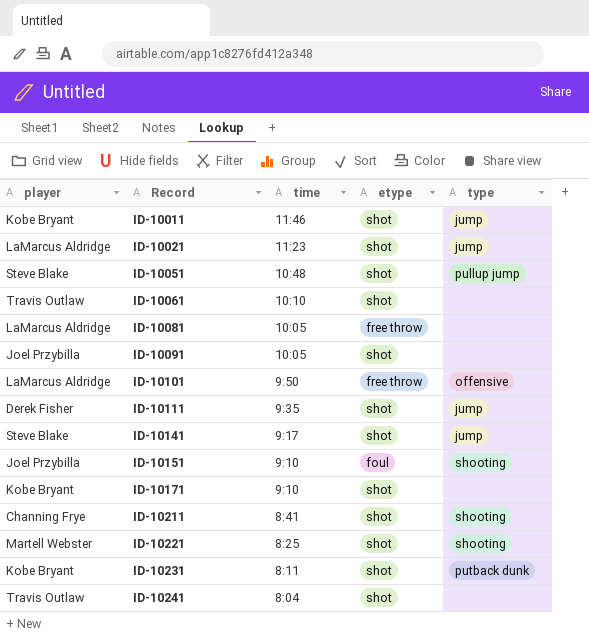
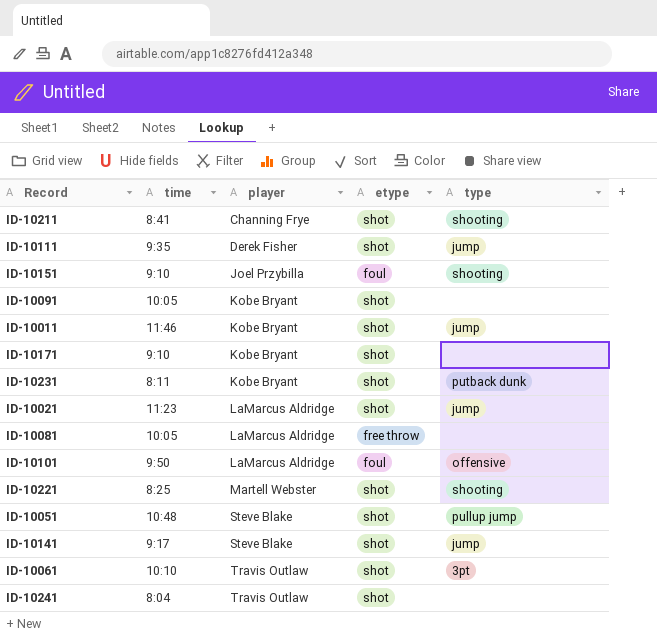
row order: Record ascending -> player ascending
column player | position: 1 -> 3
ID-10091 | player: Joel Przybilla -> Kobe Bryant
ID-10101 | etype: free throw -> foul
ID-10061 | type: none -> 3pt

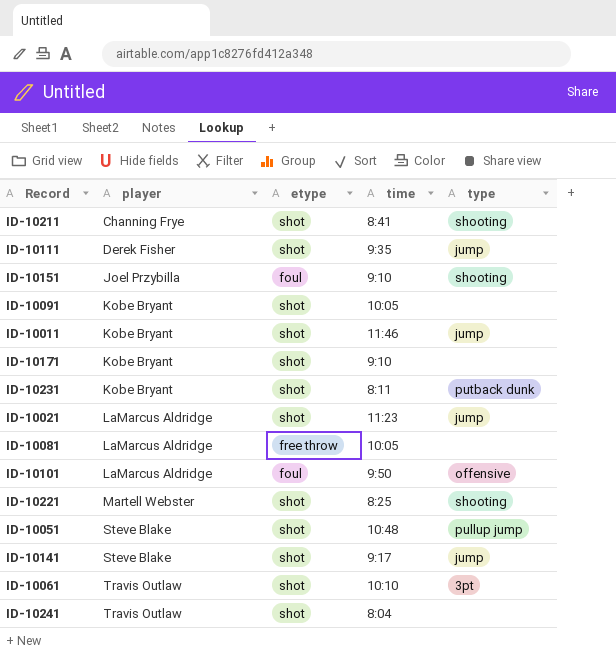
column time | position: 2 -> 4

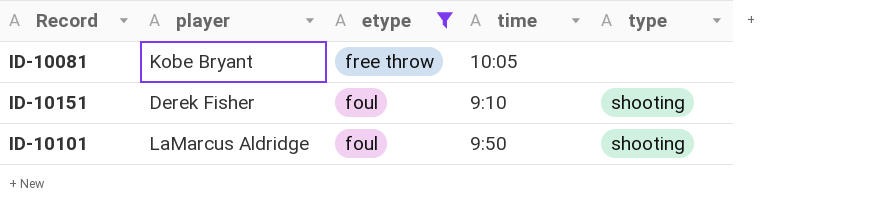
filter: none -> etype != shot
row order: player ascending -> etype descending
ID-10081 | player: LaMarcus Aldridge -> Kobe Bryant
ID-10151 | player: Joel Przybilla -> Derek Fisher
ID-10101 | type: offensive -> shooting

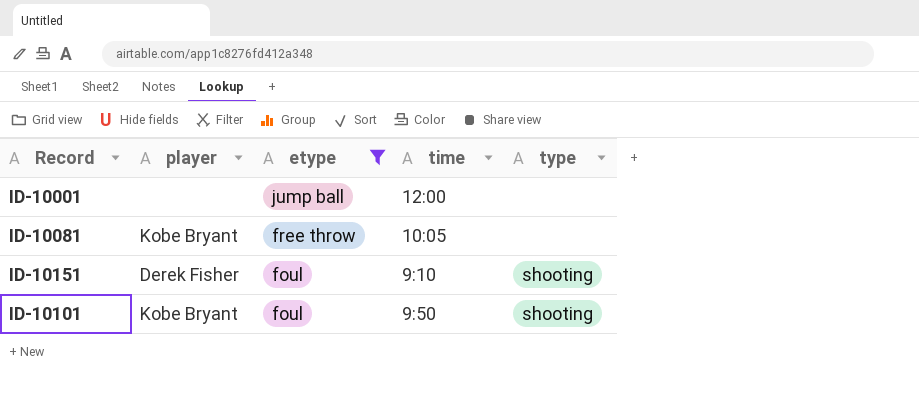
row ID-10001: none -> none | jump ball | 12:00 | none
ID-10101 | player: LaMarcus Aldridge -> Kobe Bryant

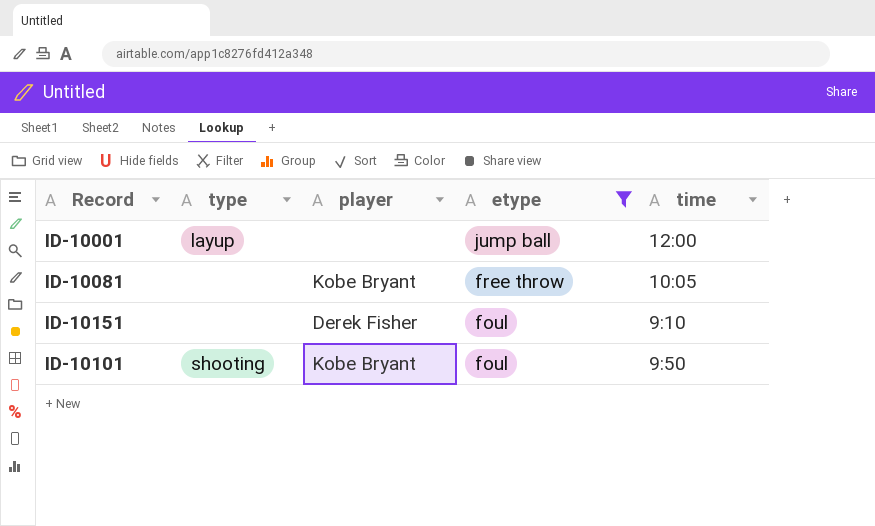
column type | position: 5 -> 2
ID-10001 | type: none -> layup
ID-10151 | type: shooting -> none

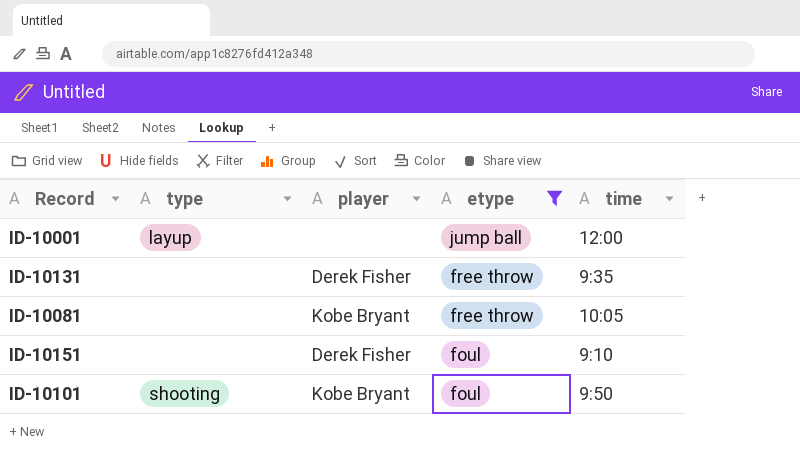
row ID-10131: none -> none | Derek Fisher | free throw | 9:35

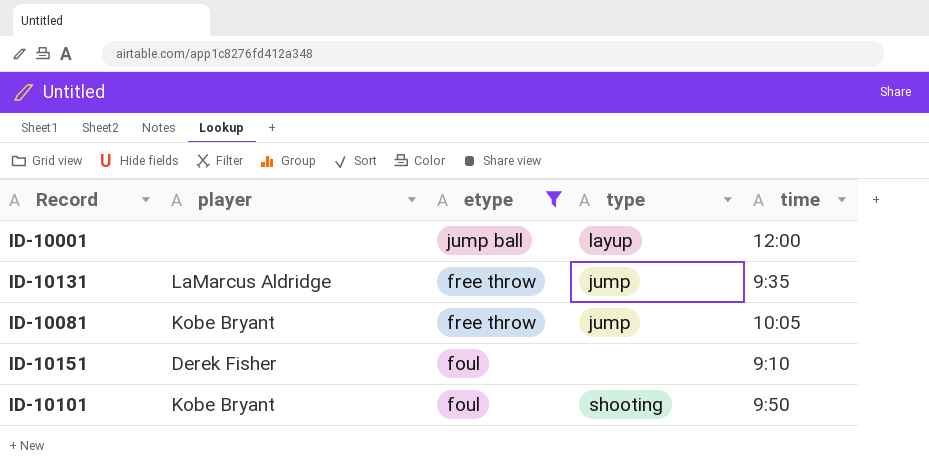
column type | position: 2 -> 4
ID-10131 | player: Derek Fisher -> LaMarcus Aldridge
ID-10131 | type: none -> jump
ID-10081 | type: none -> jump

